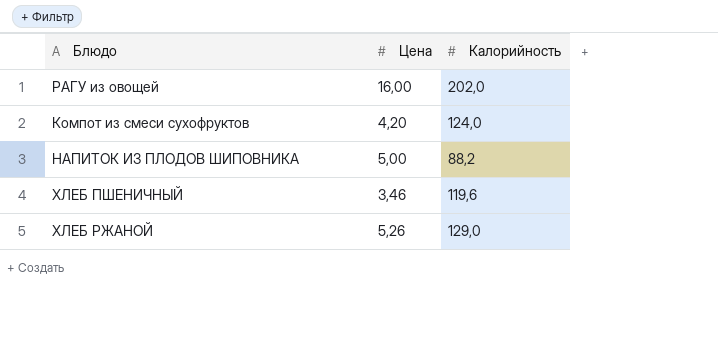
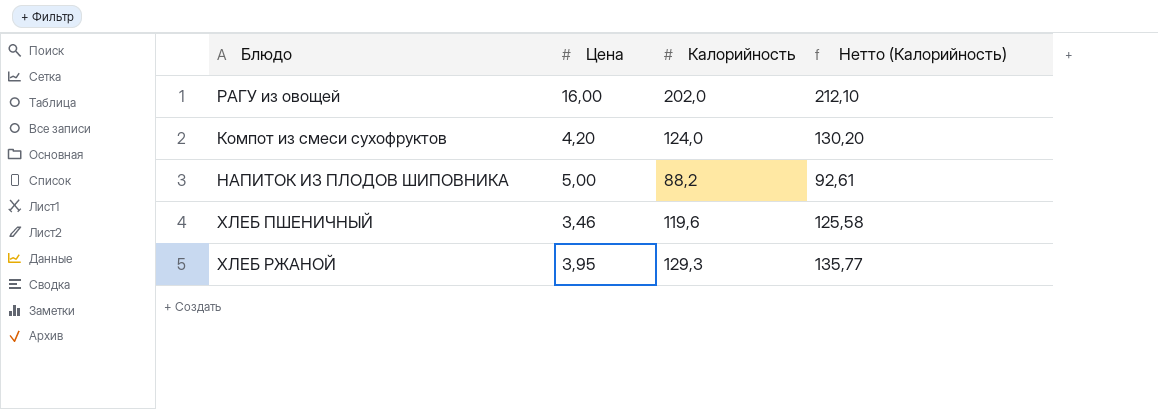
column Нетто (Калорийность) | formula: none -> [Калорийность] * 1,05
ХЛЕБ РЖАНОЙ | Цена: 5,26 -> 3,95
ХЛЕБ РЖАНОЙ | Калорийность: 129,0 -> 129,3

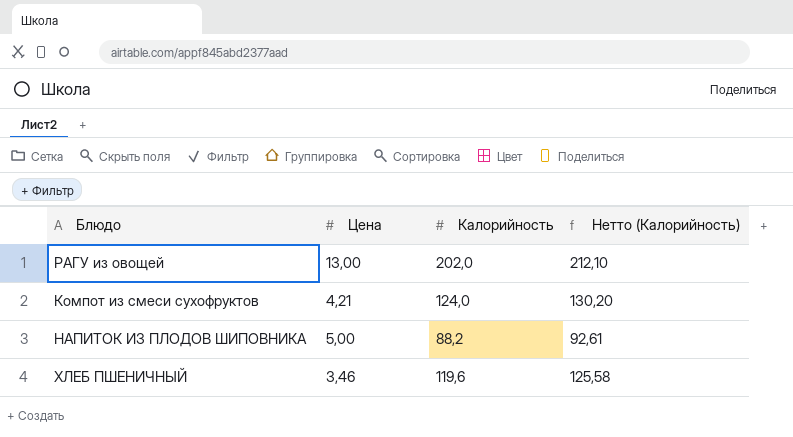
row ХЛЕБ РЖАНОЙ: 3,95 | 129,3 | 135,77 -> none
РАГУ из овощей | Цена: 16,00 -> 13,00
Компот из смеси сухофруктов | Цена: 4,20 -> 4,21

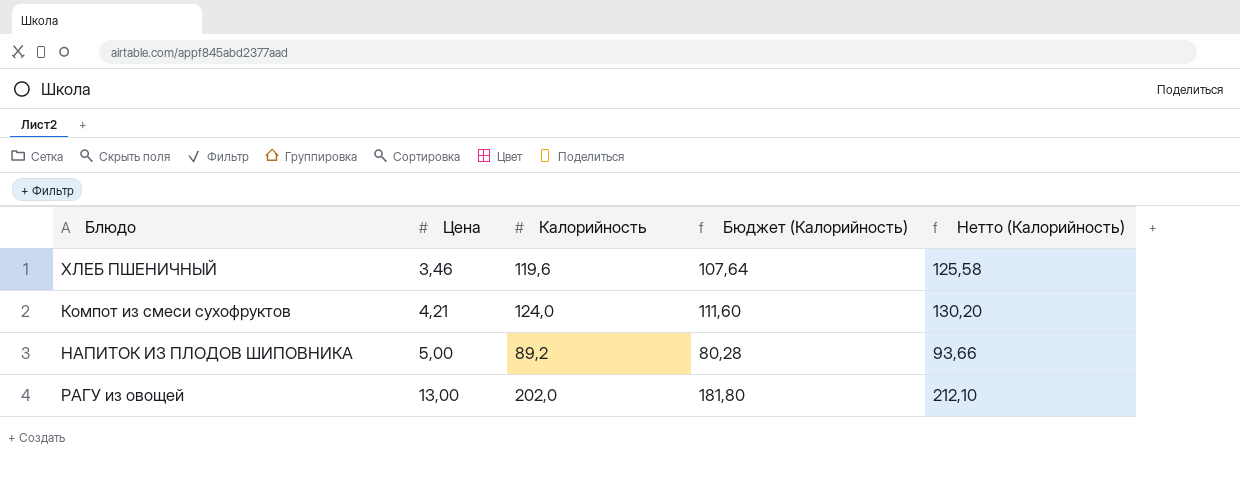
row order: none -> Цена ascending
column Бюджет (Калорийность) | formula: none -> [Калорийность] * 0,9
НАПИТОК ИЗ ПЛОДОВ ШИПОВНИКА | Калорийность: 88,2 -> 89,2
НАПИТОК ИЗ ПЛОДОВ ШИПОВНИКА | Нетто (Калорийность): 92,61 -> 93,66

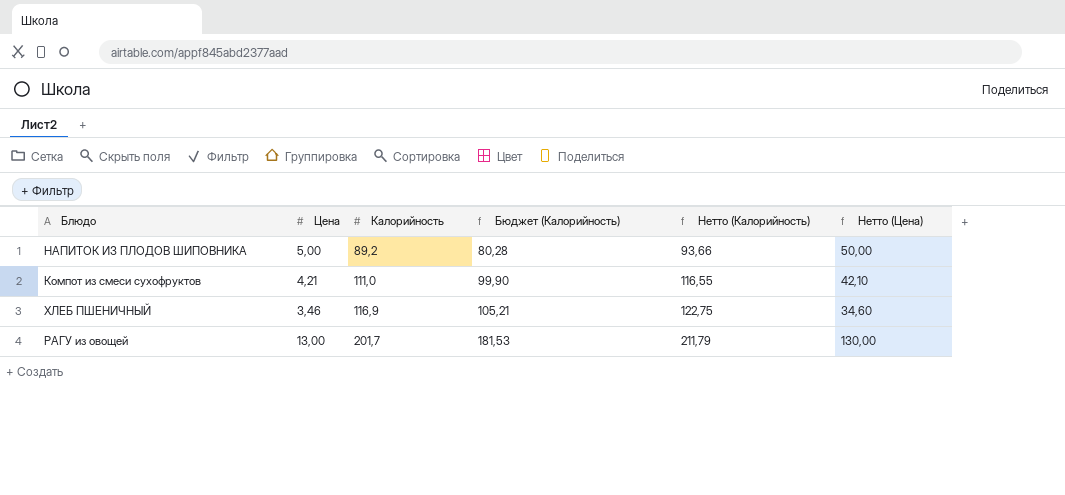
row order: Цена ascending -> Калорийность ascending
column Нетто (Цена) | formula: none -> [Цена] * 10
Компот из смеси сухофруктов | Калорийность: 124,0 -> 111,0
Компот из смеси сухофруктов | Бюджет (Калорийность): 111,60 -> 99,90
Компот из смеси сухофруктов | Нетто (Калорийность): 130,20 -> 116,55
ХЛЕБ ПШЕНИЧНЫЙ | Калорийность: 119,6 -> 116,9
ХЛЕБ ПШЕНИЧНЫЙ | Бюджет (Калорийность): 107,64 -> 105,21
ХЛЕБ ПШЕНИЧНЫЙ | Нетто (Калорийность): 125,58 -> 122,75
РАГУ из овощей | Калорийность: 202,0 -> 201,7
РАГУ из овощей | Бюджет (Калорийность): 181,80 -> 181,53
РАГУ из овощей | Нетто (Калорийность): 212,10 -> 211,79

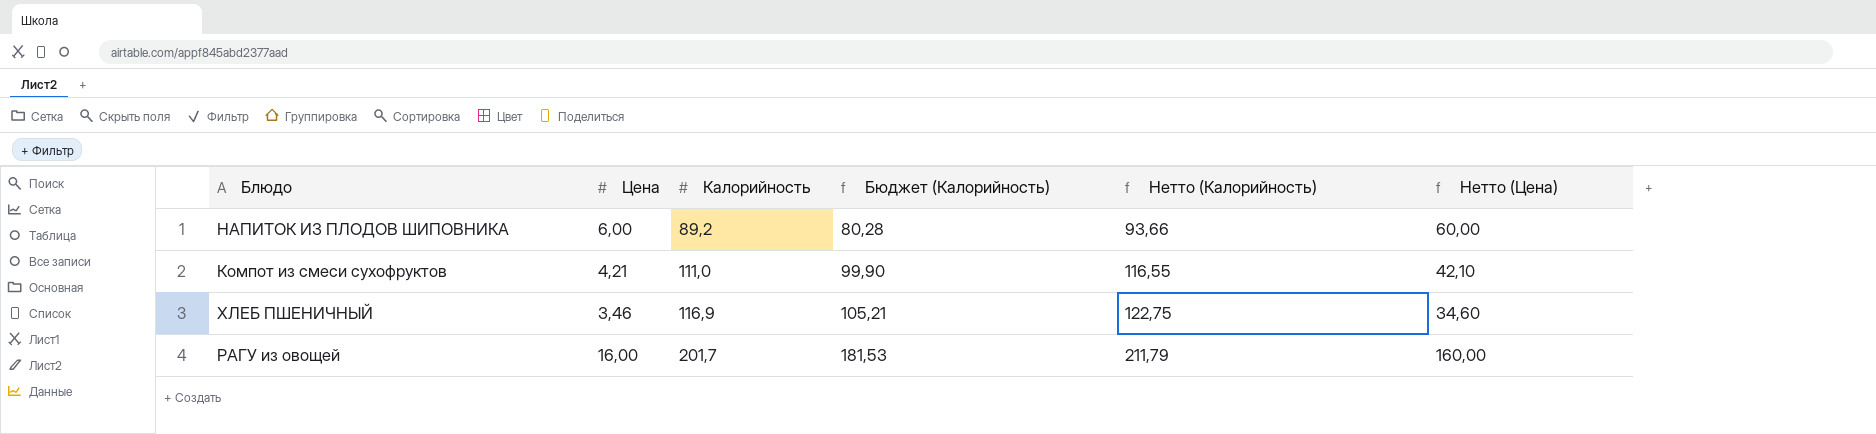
НАПИТОК ИЗ ПЛОДОВ ШИПОВНИКА | Цена: 5,00 -> 6,00
НАПИТОК ИЗ ПЛОДОВ ШИПОВНИКА | Нетто (Цена): 50,00 -> 60,00
РАГУ из овощей | Цена: 13,00 -> 16,00
РАГУ из овощей | Нетто (Цена): 130,00 -> 160,00

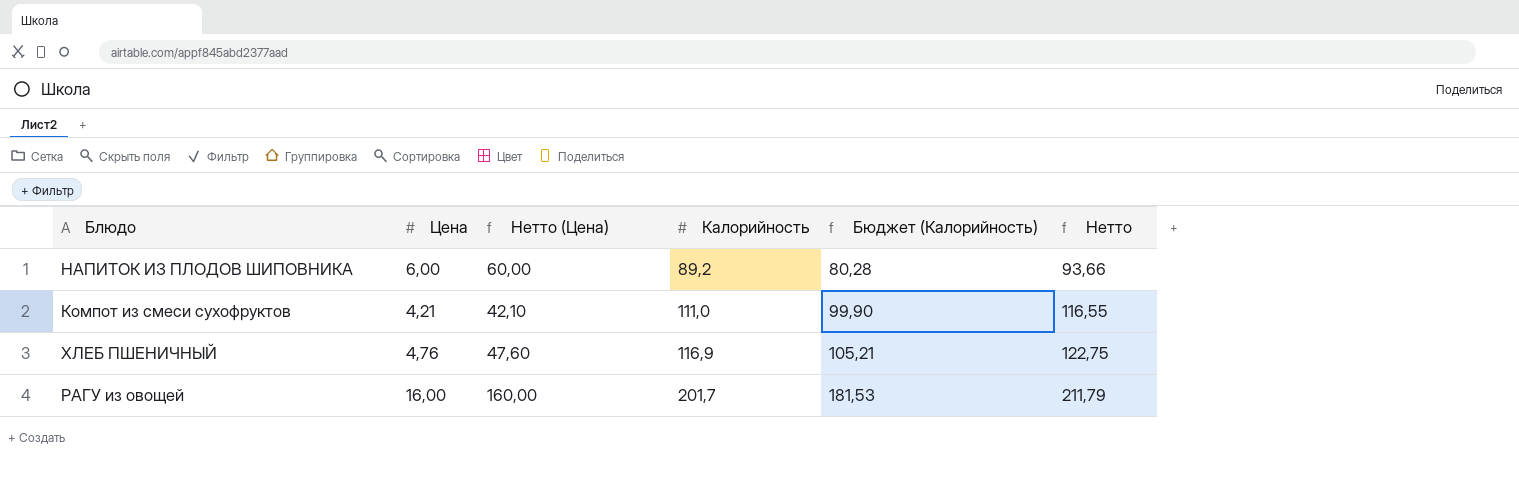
column Нетто (Цена) | position: 6 -> 3
column name: Нетто (Калорийность) -> Нетто
ХЛЕБ ПШЕНИЧНЫЙ | Цена: 3,46 -> 4,76
ХЛЕБ ПШЕНИЧНЫЙ | Нетто (Цена): 34,60 -> 47,60

